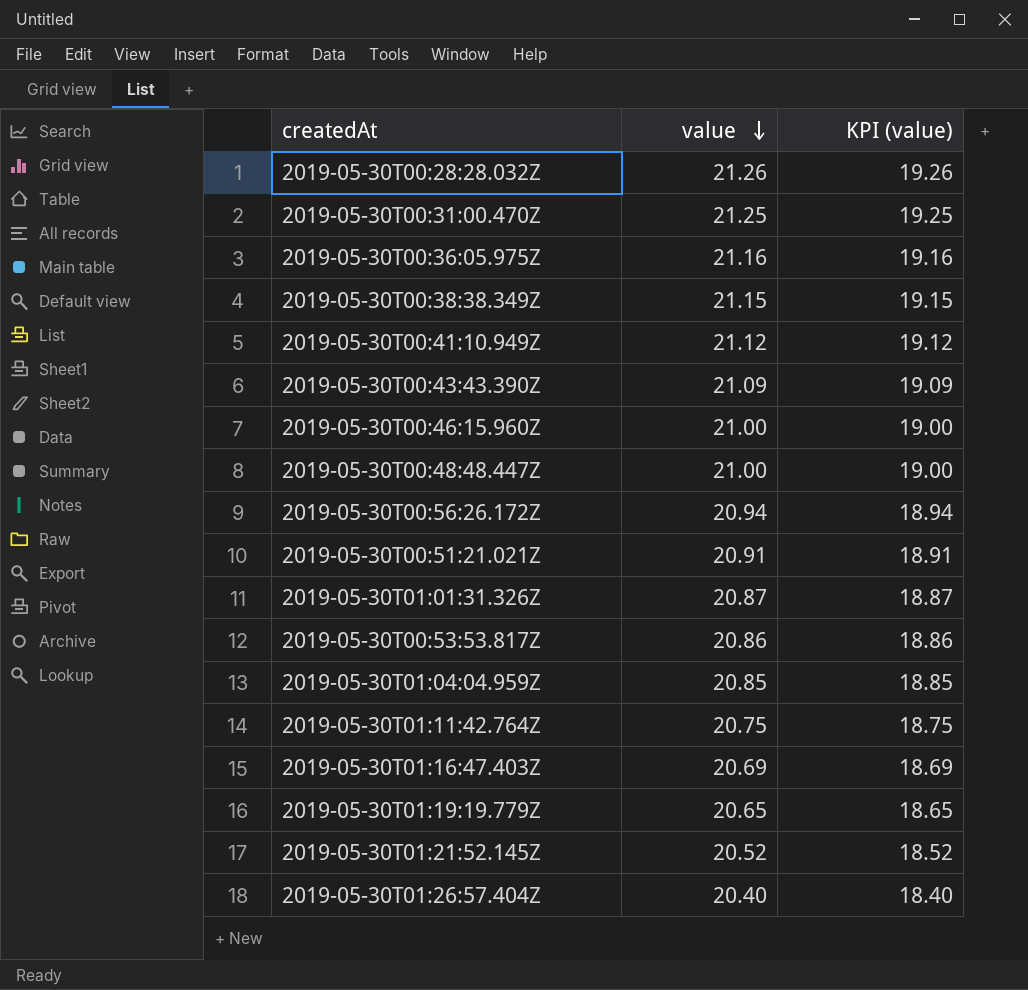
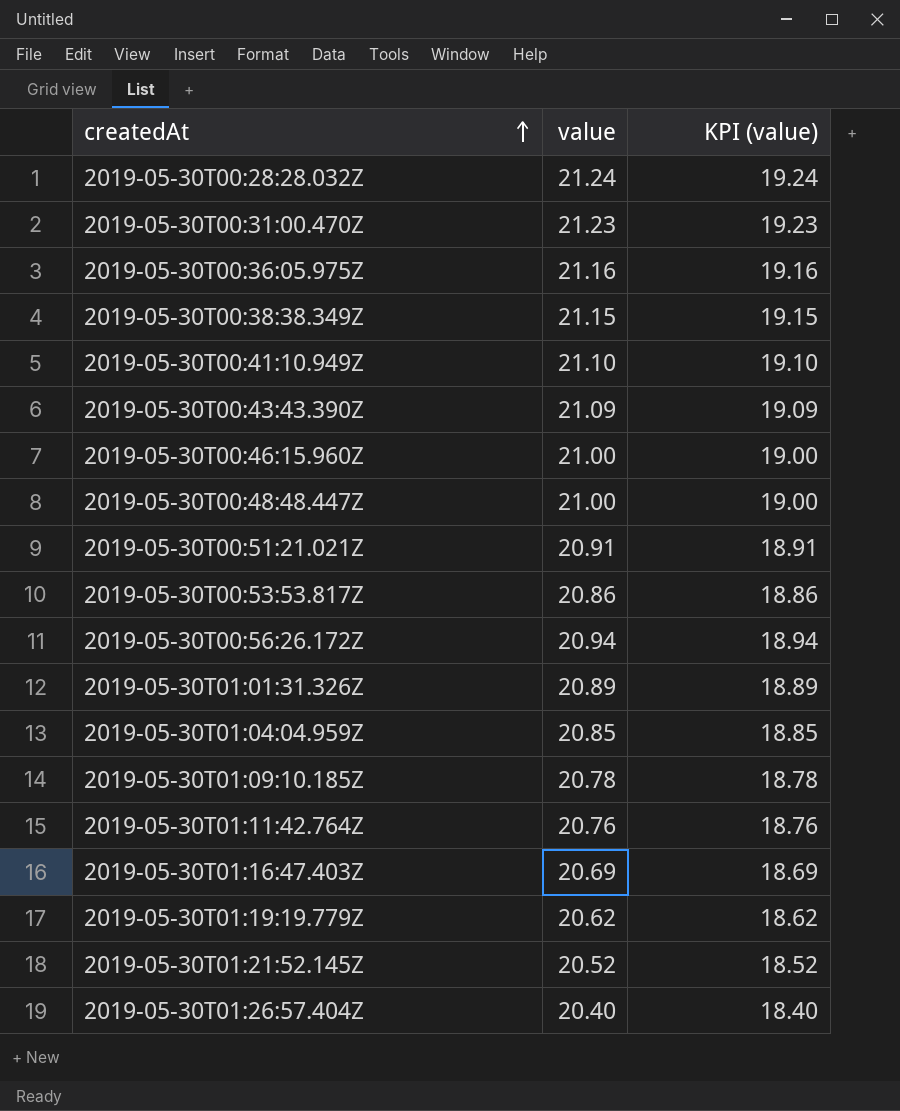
row order: value descending -> createdAt ascending
2019-05-30T00:28:28.032Z | value: 21.26 -> 21.24
2019-05-30T00:28:28.032Z | KPI (value): 19.26 -> 19.24
2019-05-30T00:31:00.470Z | value: 21.25 -> 21.23
2019-05-30T00:31:00.470Z | KPI (value): 19.25 -> 19.23
2019-05-30T00:41:10.949Z | value: 21.12 -> 21.10
2019-05-30T00:41:10.949Z | KPI (value): 19.12 -> 19.10
2019-05-30T01:01:31.326Z | value: 20.87 -> 20.89
2019-05-30T01:01:31.326Z | KPI (value): 18.87 -> 18.89
row 2019-05-30T01:09:10.185Z: none -> 20.78 | 18.78
2019-05-30T01:11:42.764Z | value: 20.75 -> 20.76
2019-05-30T01:11:42.764Z | KPI (value): 18.75 -> 18.76
2019-05-30T01:19:19.779Z | value: 20.65 -> 20.62
2019-05-30T01:19:19.779Z | KPI (value): 18.65 -> 18.62

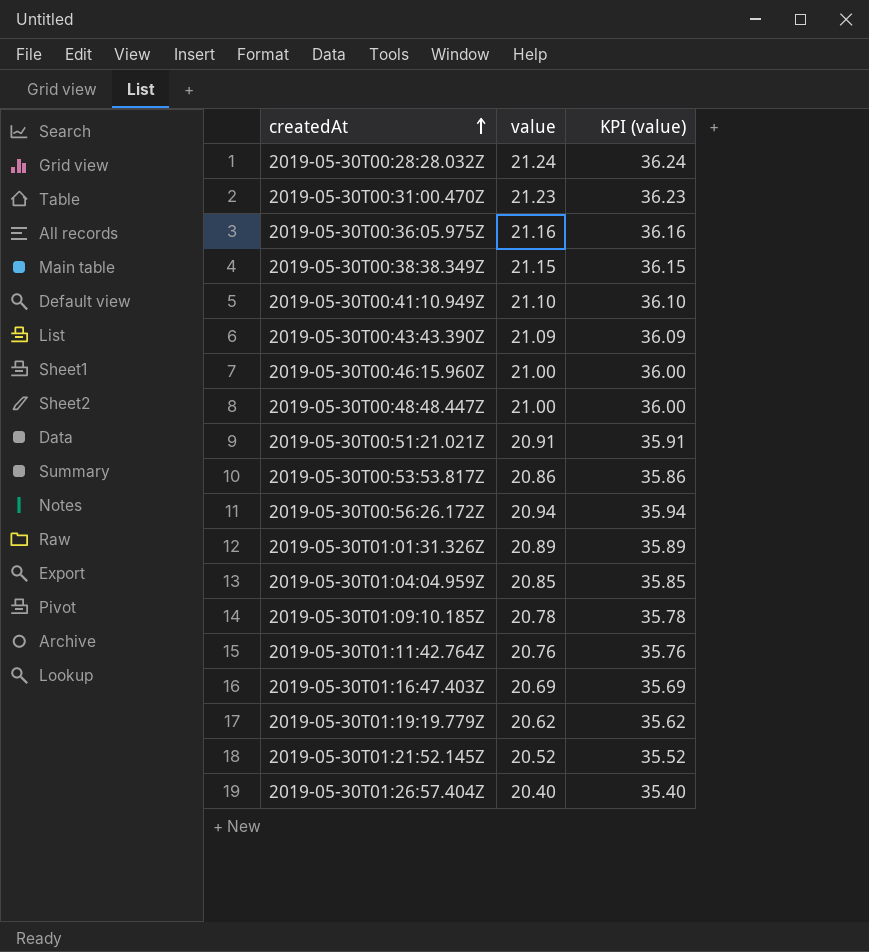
column KPI (value) | formula: [value] - 2 -> [value] + 15

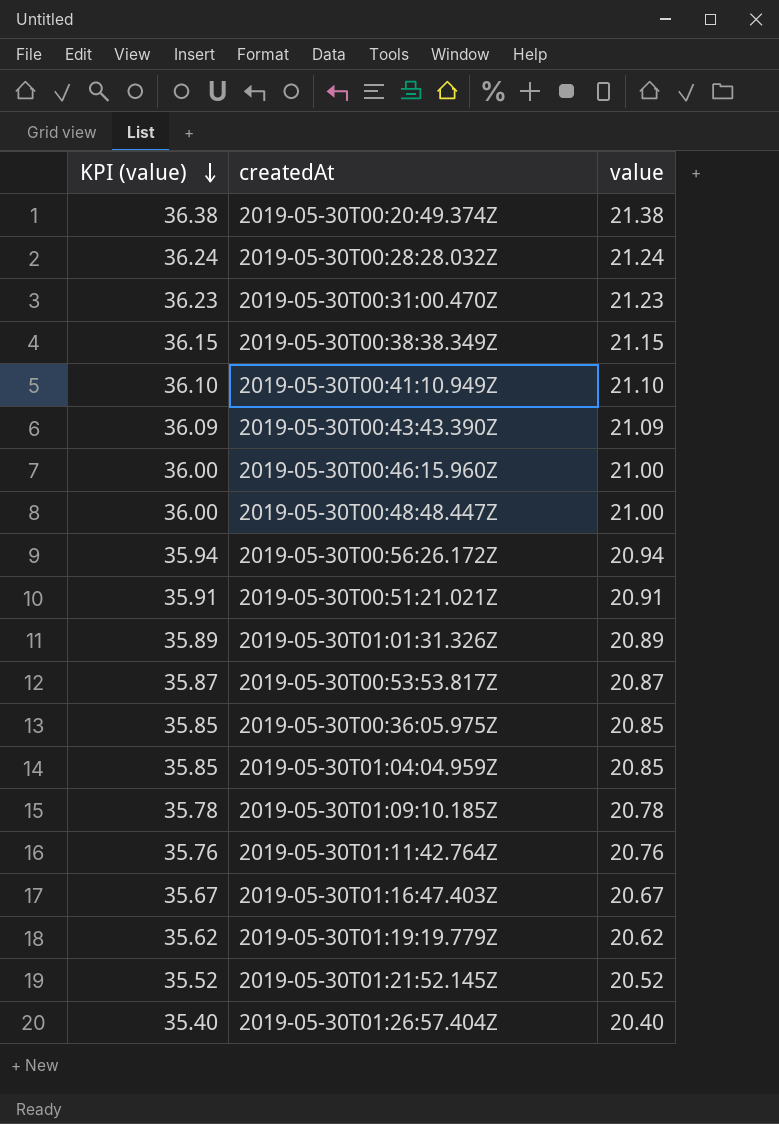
row order: createdAt ascending -> KPI (value) descending
column KPI (value) | position: 3 -> 1
row 2019-05-30T00:20:49.374Z: none -> 36.38 | 21.38
2019-05-30T00:53:53.817Z | KPI (value): 35.86 -> 35.87
2019-05-30T00:53:53.817Z | value: 20.86 -> 20.87
2019-05-30T00:36:05.975Z | KPI (value): 36.16 -> 35.85
2019-05-30T00:36:05.975Z | value: 21.16 -> 20.85
2019-05-30T01:16:47.403Z | KPI (value): 35.69 -> 35.67
2019-05-30T01:16:47.403Z | value: 20.69 -> 20.67

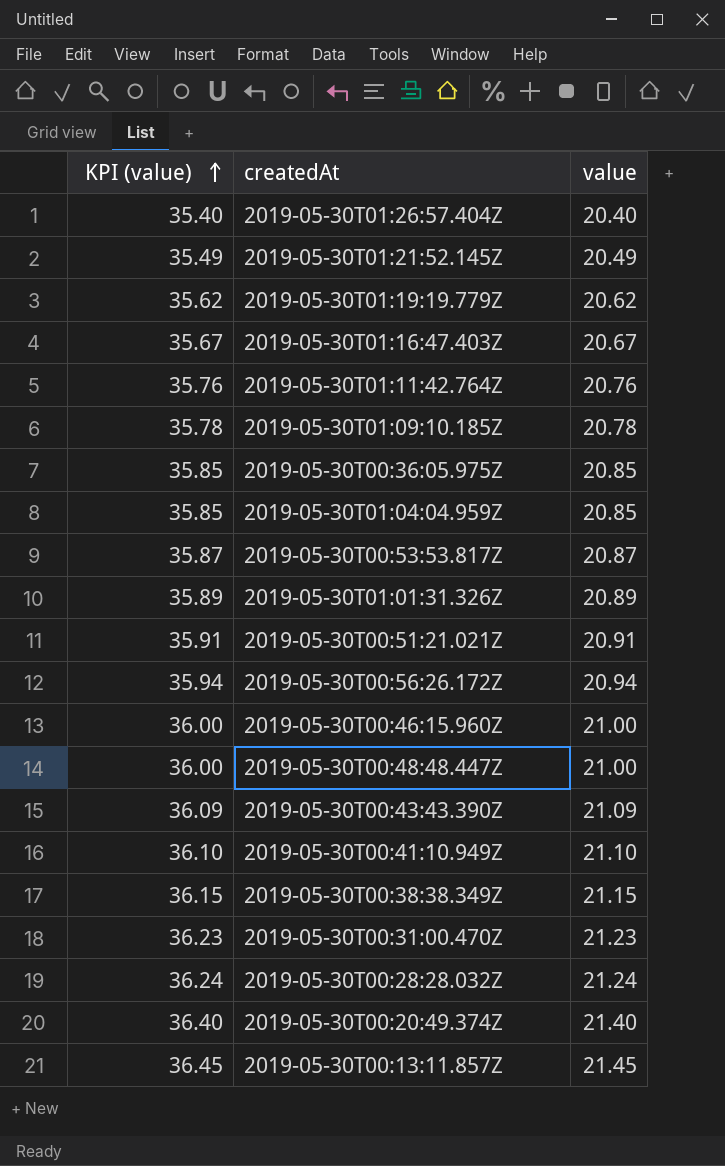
row order: KPI (value) descending -> KPI (value) ascending
2019-05-30T01:21:52.145Z | KPI (value): 35.52 -> 35.49
2019-05-30T01:21:52.145Z | value: 20.52 -> 20.49
2019-05-30T00:20:49.374Z | KPI (value): 36.38 -> 36.40
2019-05-30T00:20:49.374Z | value: 21.38 -> 21.40
row 2019-05-30T00:13:11.857Z: none -> 36.45 | 21.45

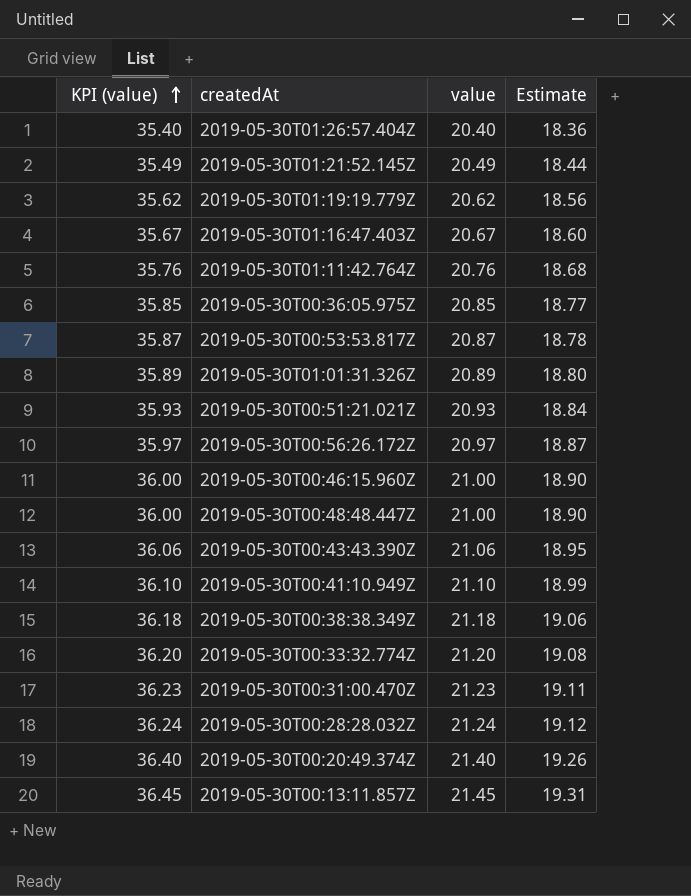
column Estimate | formula: none -> [value] * 0.9
row 2019-05-30T01:09:10.185Z: 35.78 | 20.78 -> none
row 2019-05-30T01:04:04.959Z: 35.85 | 20.85 -> none
2019-05-30T00:51:21.021Z | KPI (value): 35.91 -> 35.93
2019-05-30T00:51:21.021Z | value: 20.91 -> 20.93
2019-05-30T00:56:26.172Z | KPI (value): 35.94 -> 35.97
2019-05-30T00:56:26.172Z | value: 20.94 -> 20.97
2019-05-30T00:43:43.390Z | KPI (value): 36.09 -> 36.06
2019-05-30T00:43:43.390Z | value: 21.09 -> 21.06
2019-05-30T00:38:38.349Z | KPI (value): 36.15 -> 36.18
2019-05-30T00:38:38.349Z | value: 21.15 -> 21.18
row 2019-05-30T00:33:32.774Z: none -> 36.20 | 21.20 | 19.08

